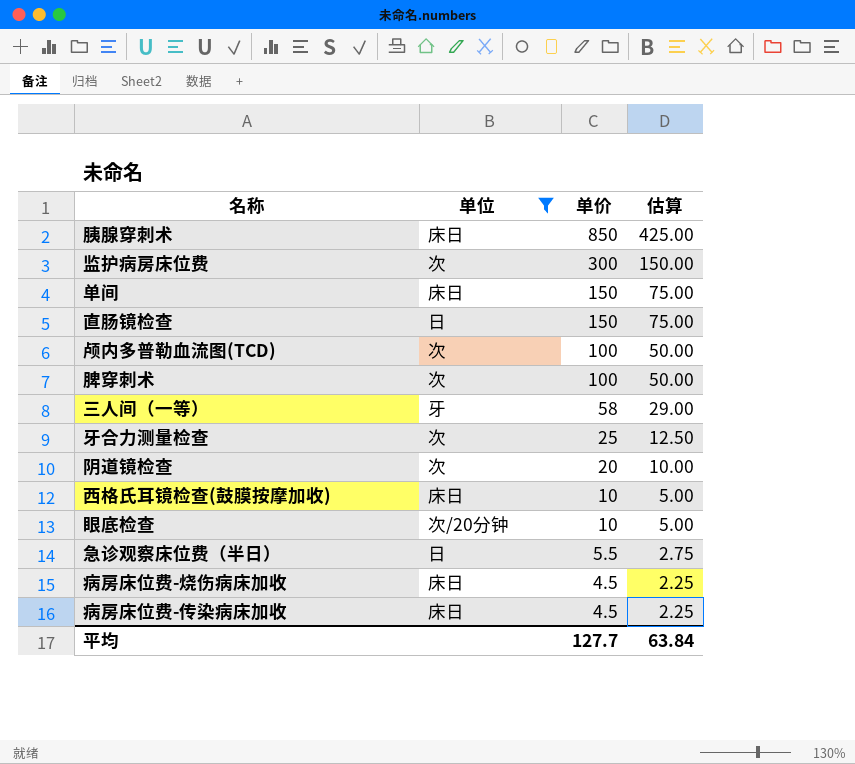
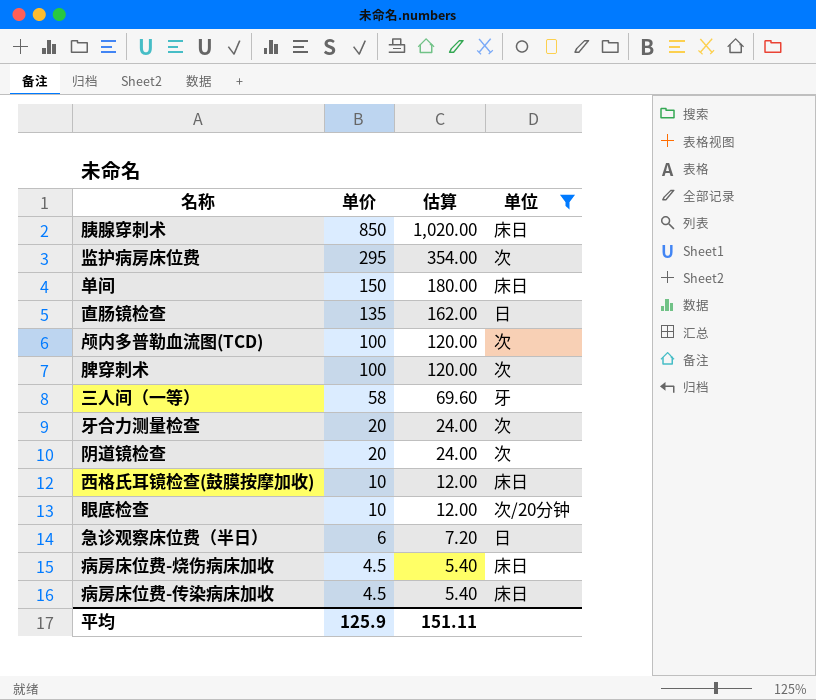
column 估算 | formula: [单价] * 0.5 -> [单价] * 1.2
column 单位 | position: 2 -> 4
监护病房床位费 | 单价: 300 -> 295
直肠镜检查 | 单价: 150 -> 135
牙合力测量检查 | 单价: 25 -> 20
急诊观察床位费（半日） | 单价: 5.5 -> 6
平均 | 单价: 127.7 -> 125.9
平均 | 估算: 63.84 -> 151.11

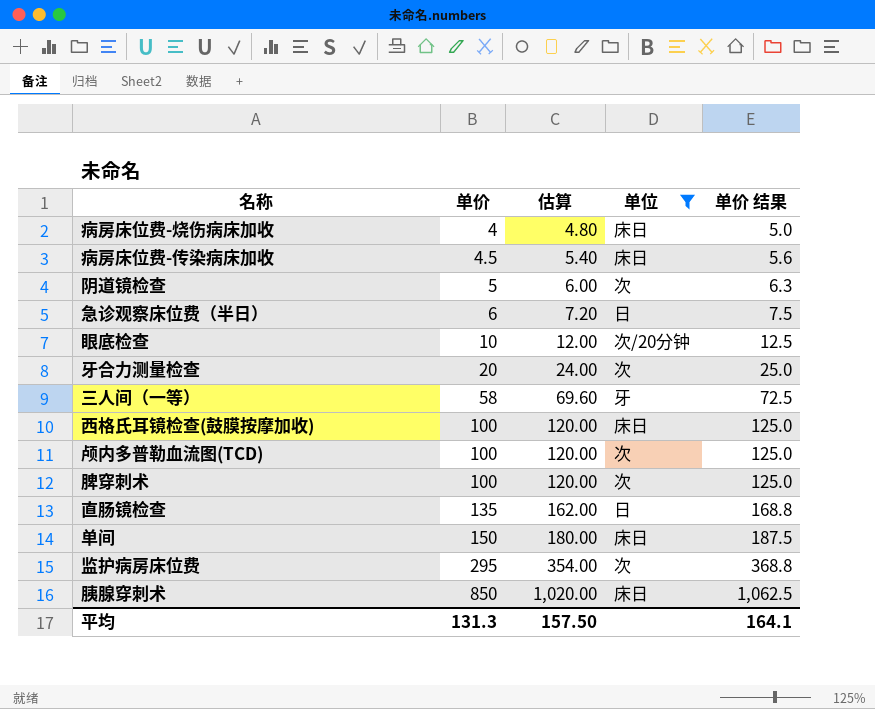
row order: 单价 descending -> 单价 ascending
column 单价 结果 | formula: none -> [单价] * 1.25
病房床位费-烧伤病床加收 | 单价: 4.5 -> 4
病房床位费-烧伤病床加收 | 估算: 5.40 -> 4.80
阴道镜检查 | 单价: 20 -> 5
阴道镜检查 | 估算: 24.00 -> 6.00
西格氏耳镜检查(鼓膜按摩加收) | 单价: 10 -> 100
西格氏耳镜检查(鼓膜按摩加收) | 估算: 12.00 -> 120.00
平均 | 单价: 125.9 -> 131.3
平均 | 估算: 151.11 -> 157.50

